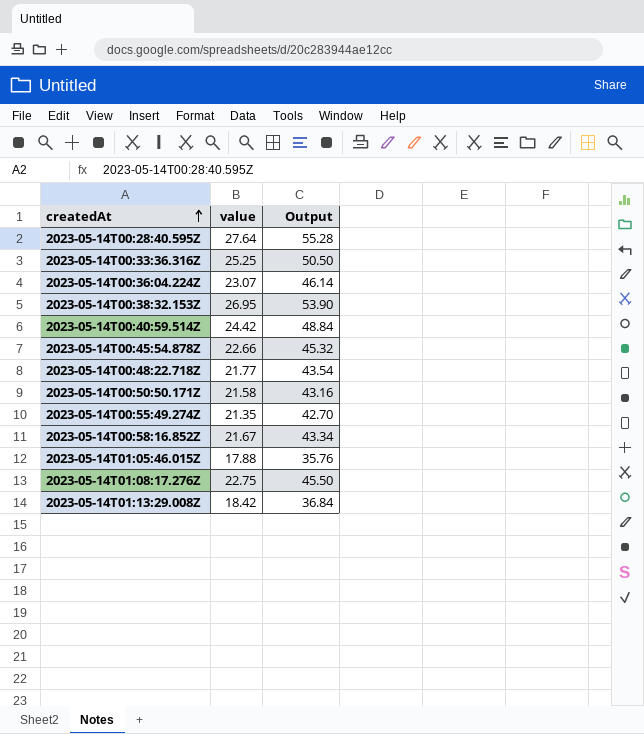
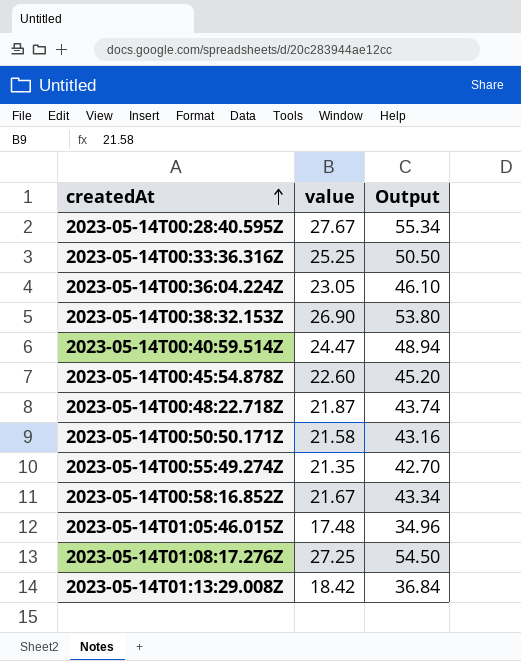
2023-05-14T00:28:40.595Z | value: 27.64 -> 27.67
2023-05-14T00:28:40.595Z | Output: 55.28 -> 55.34
2023-05-14T00:36:04.224Z | value: 23.07 -> 23.05
2023-05-14T00:36:04.224Z | Output: 46.14 -> 46.10
2023-05-14T00:38:32.153Z | value: 26.95 -> 26.90
2023-05-14T00:38:32.153Z | Output: 53.90 -> 53.80
2023-05-14T00:40:59.514Z | value: 24.42 -> 24.47
2023-05-14T00:40:59.514Z | Output: 48.84 -> 48.94
2023-05-14T00:45:54.878Z | value: 22.66 -> 22.60
2023-05-14T00:45:54.878Z | Output: 45.32 -> 45.20
2023-05-14T00:48:22.718Z | value: 21.77 -> 21.87
2023-05-14T00:48:22.718Z | Output: 43.54 -> 43.74
2023-05-14T01:05:46.015Z | value: 17.88 -> 17.48
2023-05-14T01:05:46.015Z | Output: 35.76 -> 34.96
2023-05-14T01:08:17.276Z | value: 22.75 -> 27.25
2023-05-14T01:08:17.276Z | Output: 45.50 -> 54.50

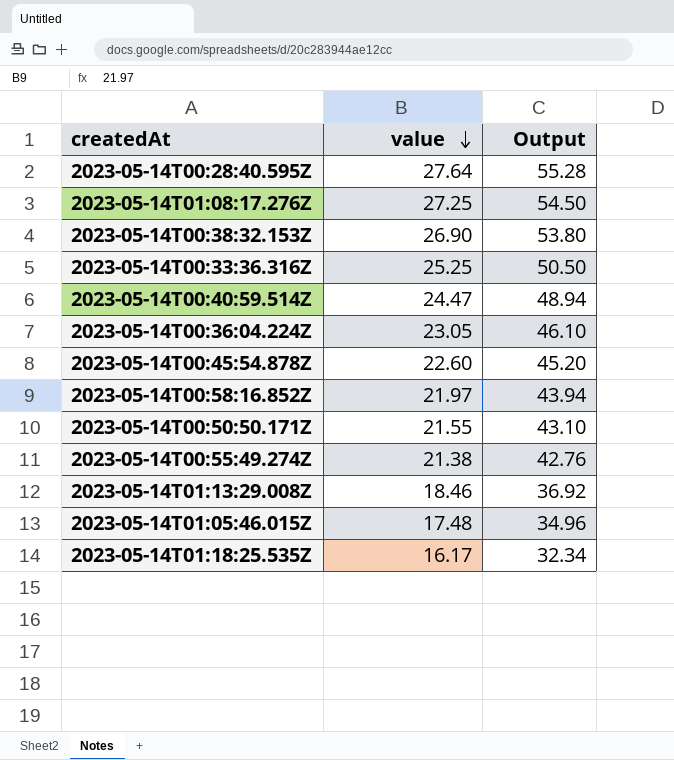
row order: createdAt ascending -> value descending
row 2023-05-14T00:48:22.718Z: 21.87 | 43.74 -> none
2023-05-14T00:28:40.595Z | value: 27.67 -> 27.64
2023-05-14T00:28:40.595Z | Output: 55.34 -> 55.28
2023-05-14T00:58:16.852Z | value: 21.67 -> 21.97
2023-05-14T00:58:16.852Z | Output: 43.34 -> 43.94
2023-05-14T00:50:50.171Z | value: 21.58 -> 21.55
2023-05-14T00:50:50.171Z | Output: 43.16 -> 43.10
2023-05-14T00:55:49.274Z | value: 21.35 -> 21.38
2023-05-14T00:55:49.274Z | Output: 42.70 -> 42.76
2023-05-14T01:13:29.008Z | value: 18.42 -> 18.46
2023-05-14T01:13:29.008Z | Output: 36.84 -> 36.92
row 2023-05-14T01:18:25.535Z: none -> 16.17 | 32.34

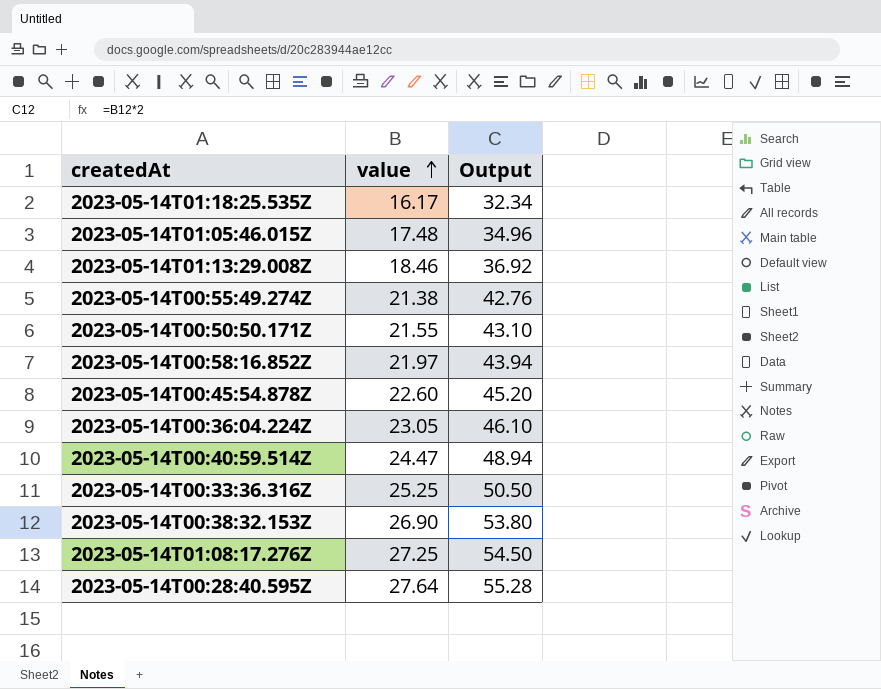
row order: value descending -> value ascending

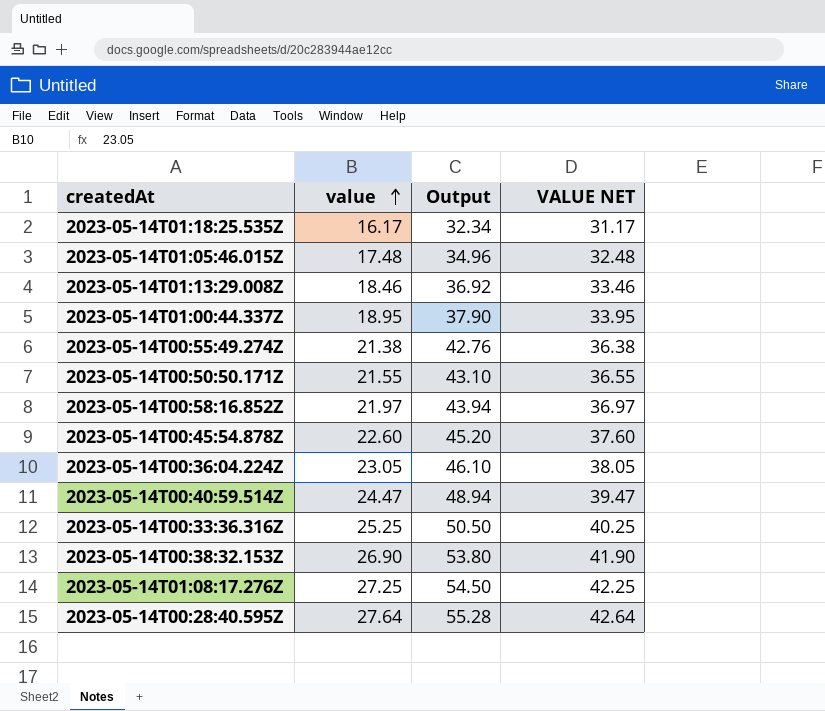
column VALUE NET | formula: none -> [value] + 15
row 2023-05-14T01:00:44.337Z: none -> 18.95 | 37.90 | 33.95

